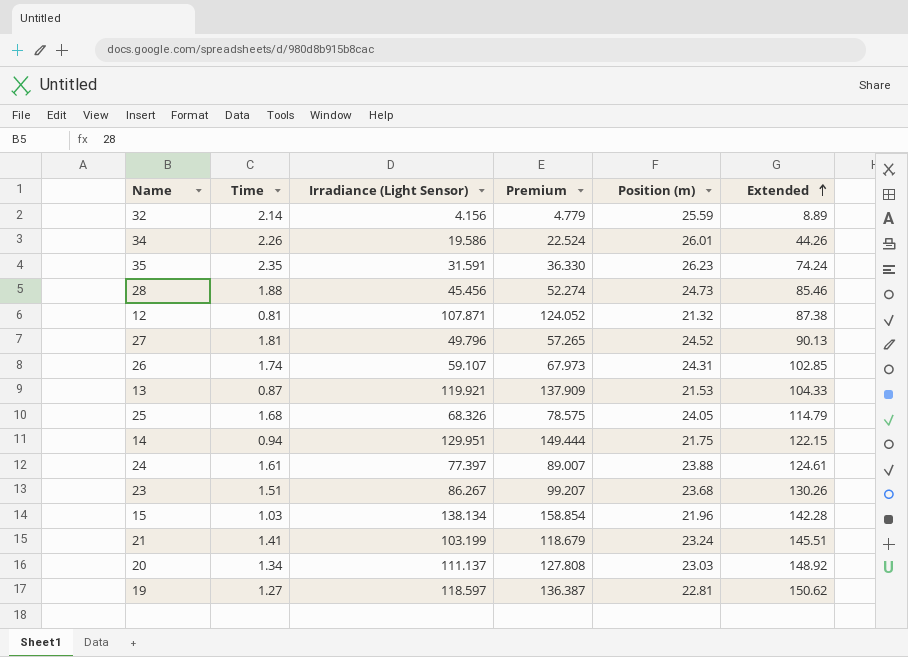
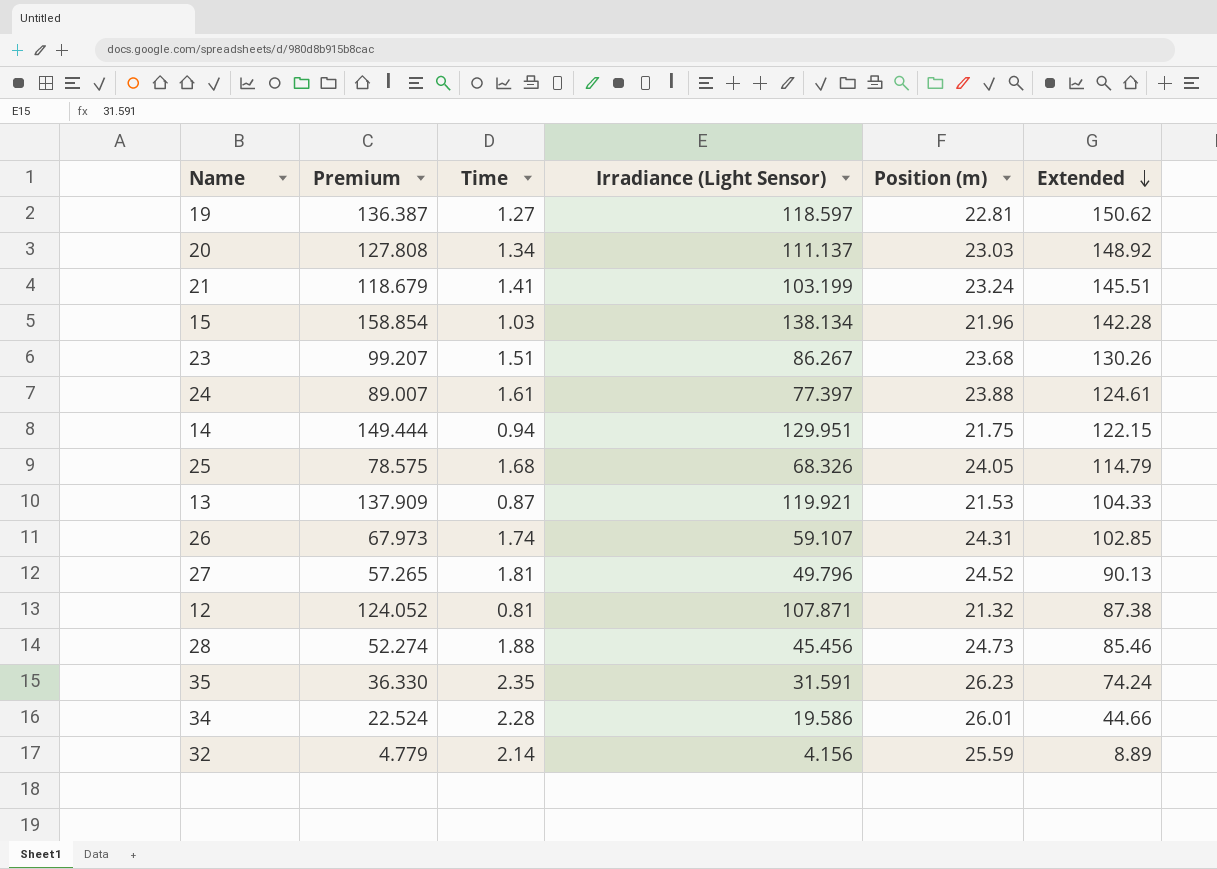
row order: Extended ascending -> Extended descending
column Premium | position: 4 -> 2
34 | Time: 2.26 -> 2.28
34 | Extended: 44.26 -> 44.66

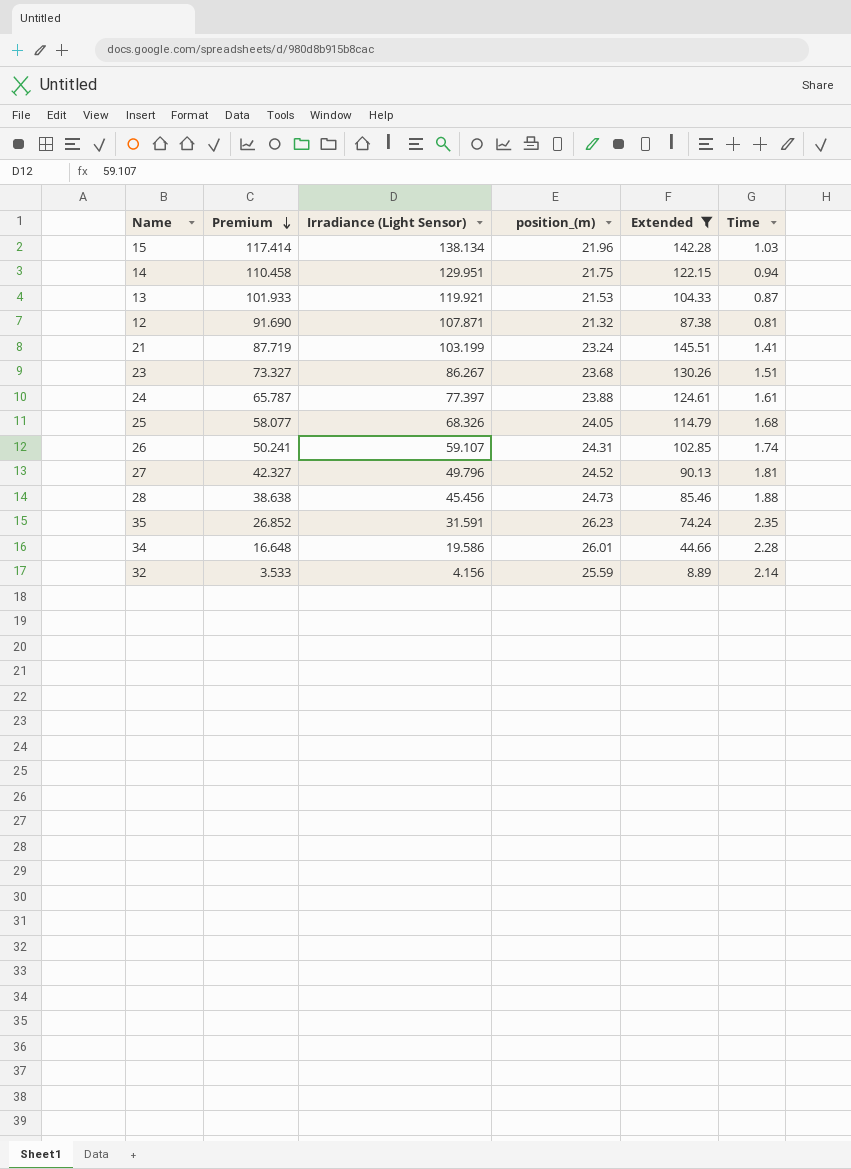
filter: none -> Extended <= 145.51
row order: Extended descending -> Premium descending
column Premium | formula: [Irradiance (Light Sensor)] * 1.15 -> [Irradiance (Light Sensor)] * 0.85
column name: Position (m) -> position_(m)
column Time | position: 3 -> 6

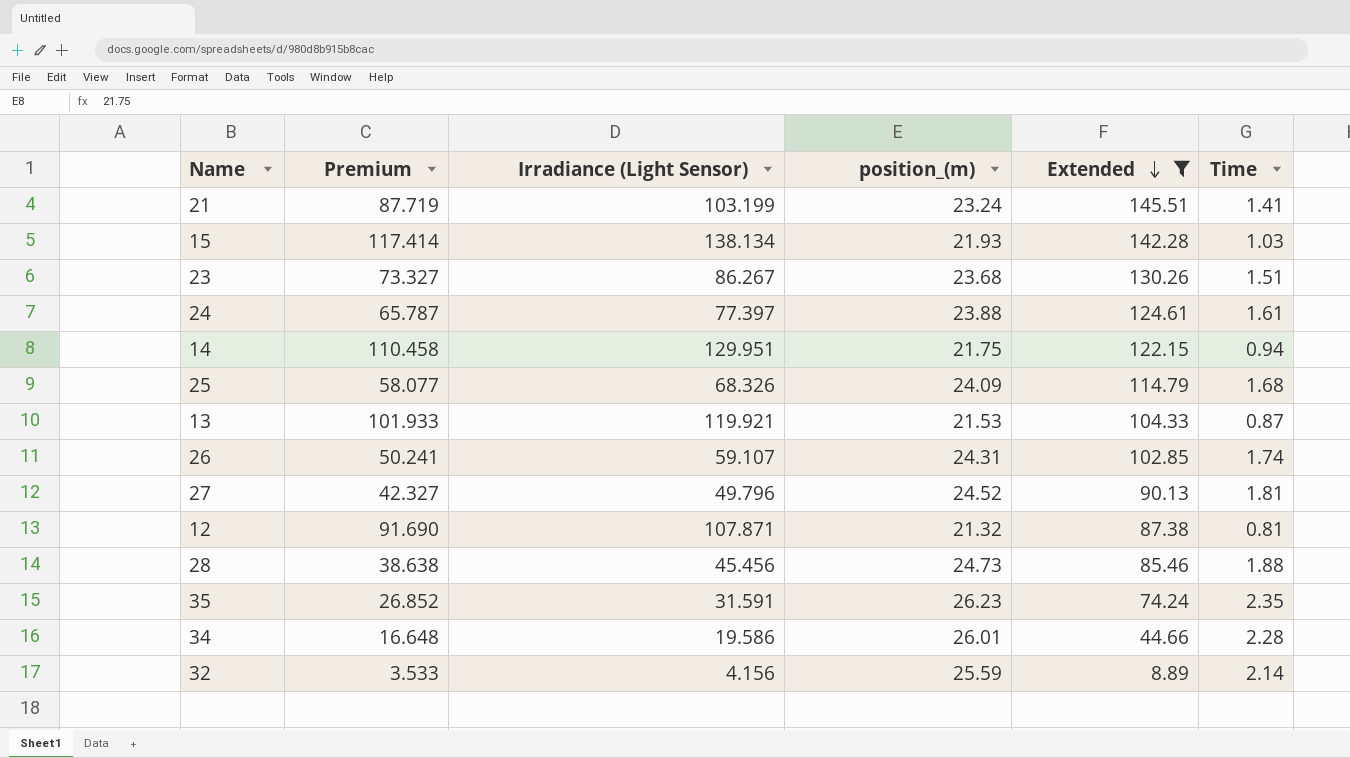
row order: Premium descending -> Extended descending
15 | position_(m): 21.96 -> 21.93
25 | position_(m): 24.05 -> 24.09

